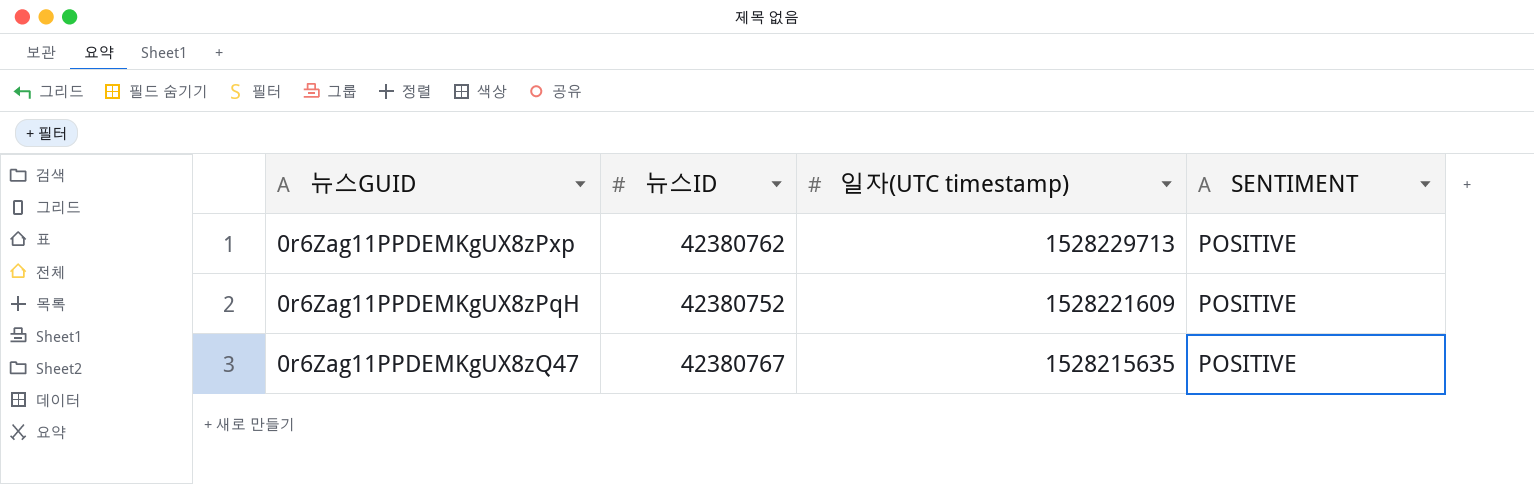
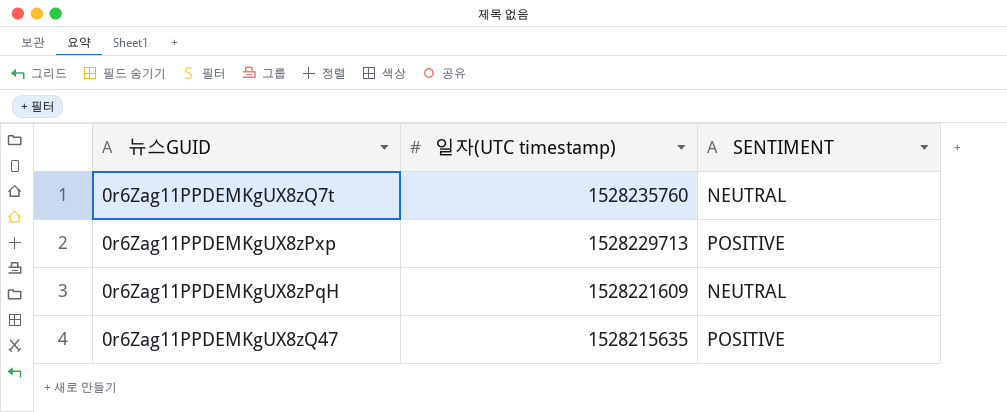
column 뉴스ID | position: 2 -> none
row 0r6Zag11PPDEMKgUX8zQ7t: none -> 1528235760 | NEUTRAL
0r6Zag11PPDEMKgUX8zPqH | SENTIMENT: POSITIVE -> NEUTRAL

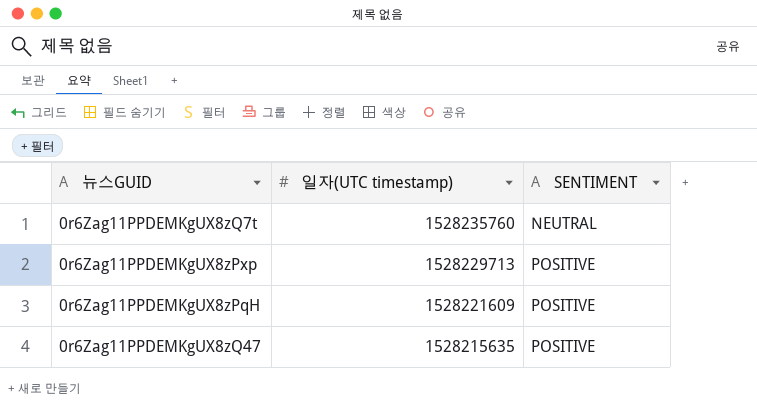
0r6Zag11PPDEMKgUX8zPqH | SENTIMENT: NEUTRAL -> POSITIVE

